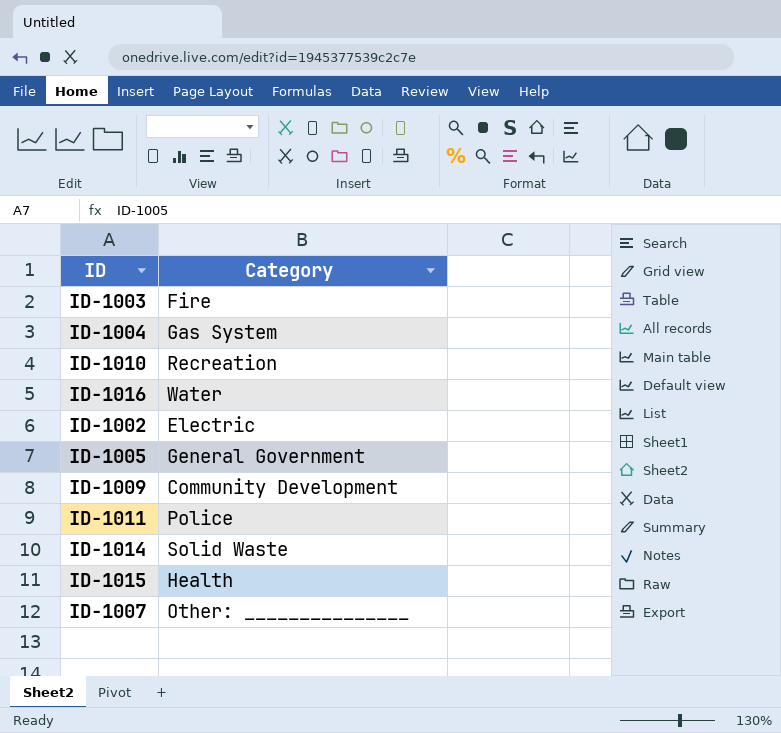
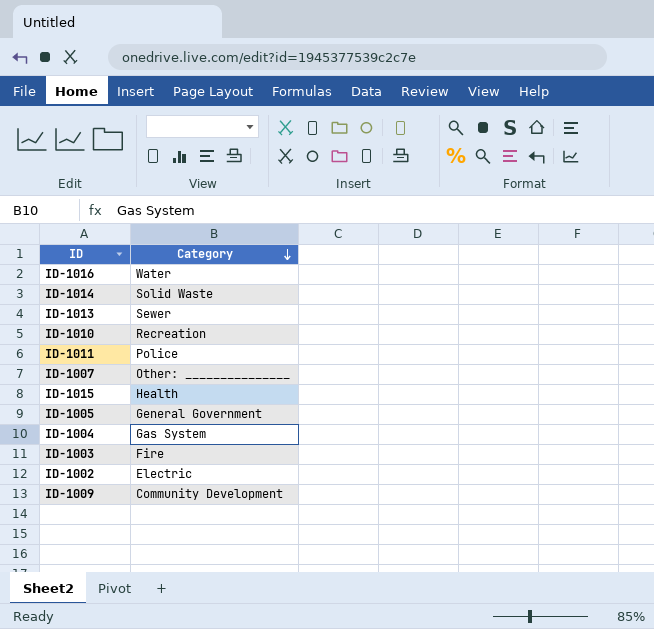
row order: none -> Category descending
row ID-1013: none -> Sewer

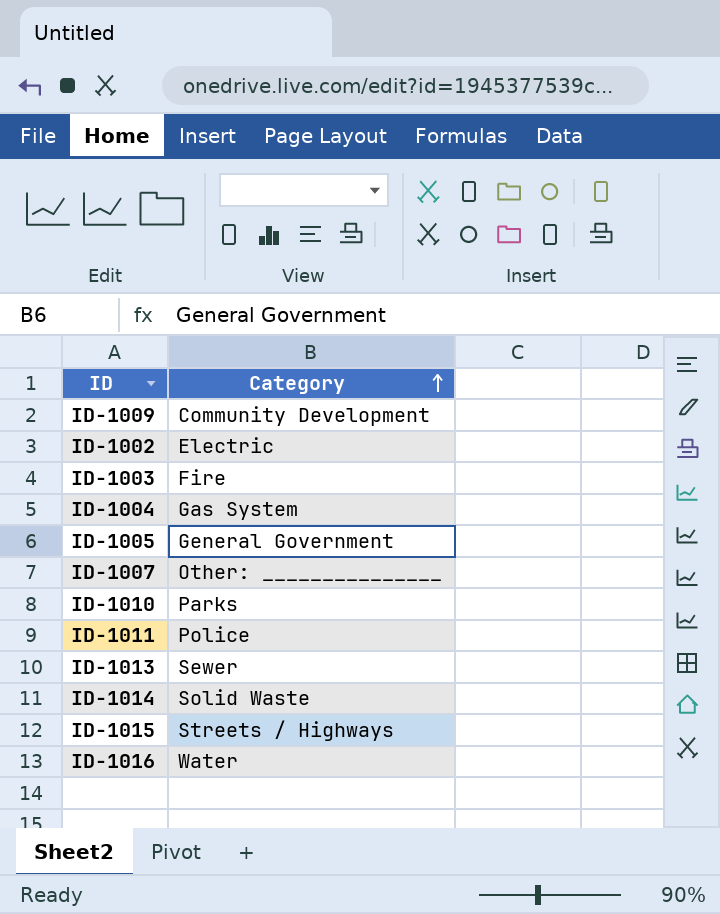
row order: Category descending -> Category ascending
ID-1010 | Category: Recreation -> Parks
ID-1015 | Category: Health -> Streets / Highways

